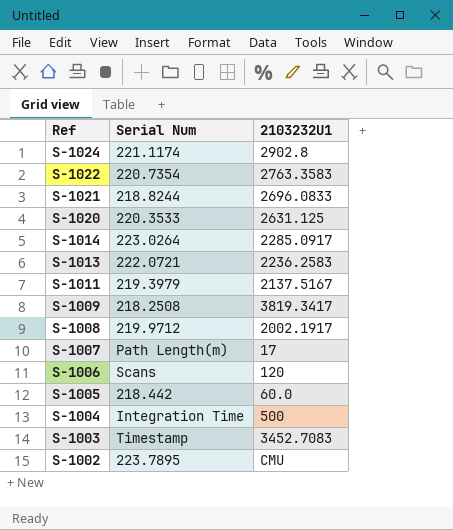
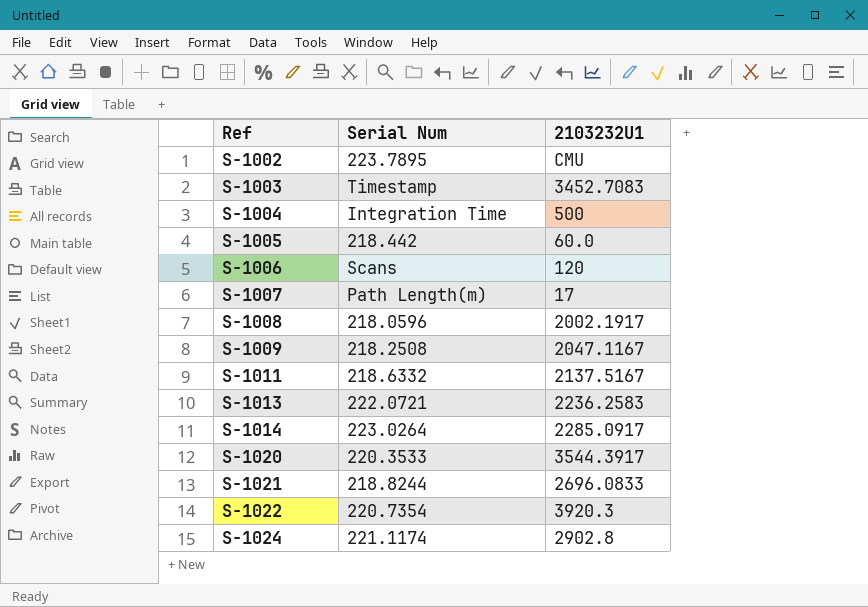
row order: Ref descending -> Ref ascending
S-1008 | Serial Num: 219.9712 -> 218.0596
S-1009 | 2103232U1: 3819.3417 -> 2047.1167
S-1011 | Serial Num: 219.3979 -> 218.6332
S-1020 | 2103232U1: 2631.125 -> 3544.3917
S-1022 | 2103232U1: 2763.3583 -> 3920.3

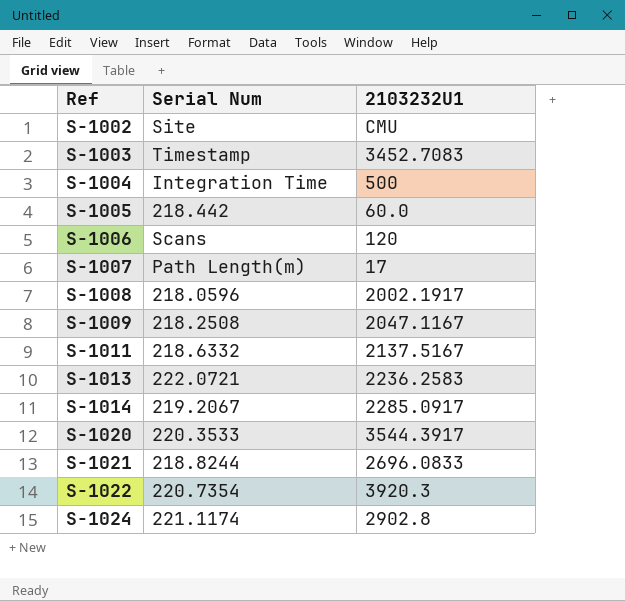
S-1002 | Serial Num: 223.7895 -> Site
S-1014 | Serial Num: 223.0264 -> 219.2067

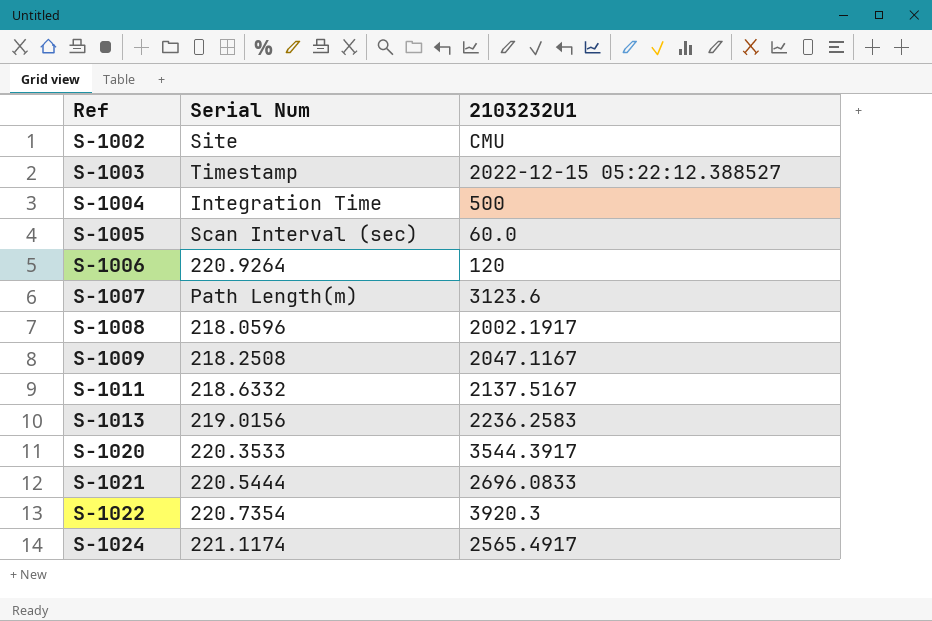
row S-1014: 219.2067 | 2285.0917 -> none
S-1003 | 2103232U1: 3452.7083 -> 2022-12-15 05:22:12.388527
S-1005 | Serial Num: 218.442 -> Scan Interval (sec)
S-1006 | Serial Num: Scans -> 220.9264
S-1007 | 2103232U1: 17 -> 3123.6
S-1013 | Serial Num: 222.0721 -> 219.0156
S-1021 | Serial Num: 218.8244 -> 220.5444
S-1024 | 2103232U1: 2902.8 -> 2565.4917

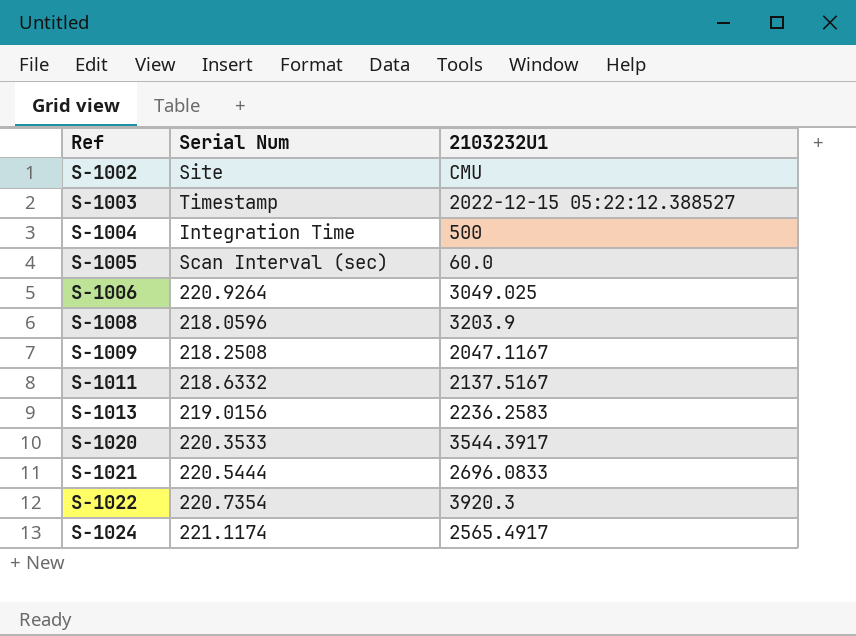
row S-1007: Path Length(m) | 3123.6 -> none
S-1006 | 2103232U1: 120 -> 3049.025
S-1008 | 2103232U1: 2002.1917 -> 3203.9

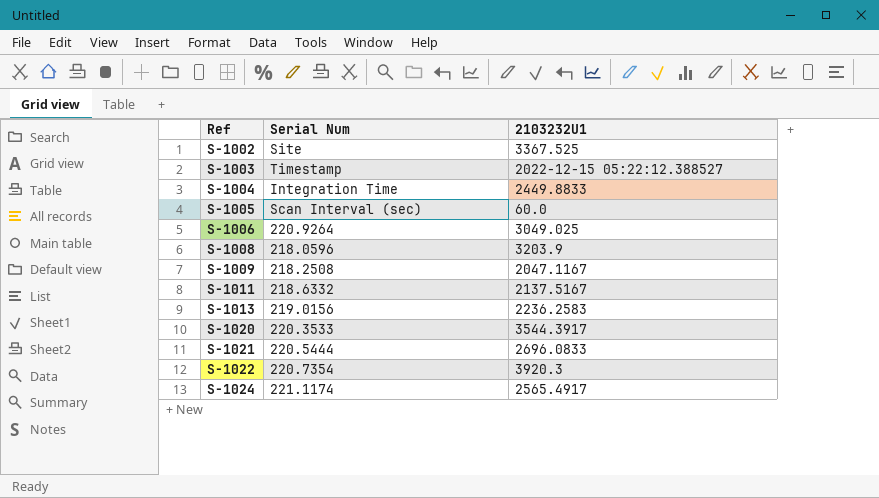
S-1002 | 2103232U1: CMU -> 3367.525
S-1004 | 2103232U1: 500 -> 2449.8833

